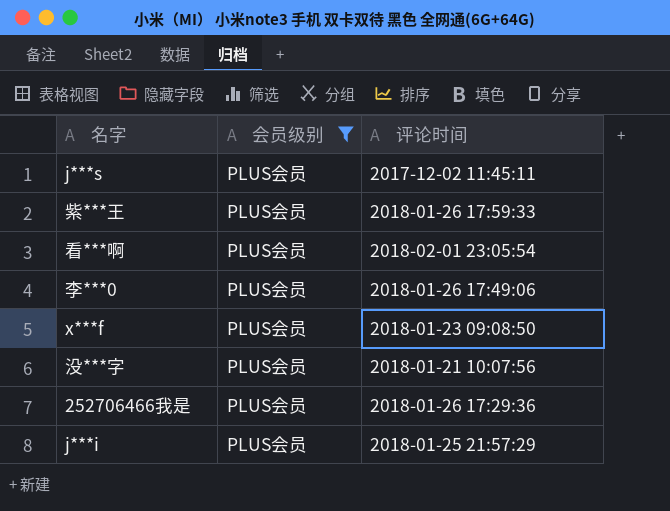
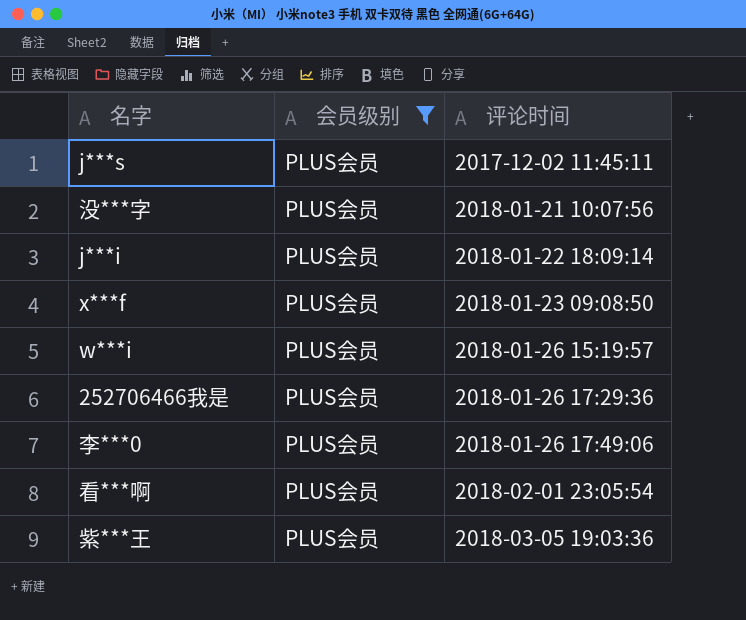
row order: none -> 评论时间 ascending
j***i | 评论时间: 2018-01-25 21:57:29 -> 2018-01-22 18:09:14
row w***i: none -> PLUS会员 | 2018-01-26 15:19:57
紫***王 | 评论时间: 2018-01-26 17:59:33 -> 2018-03-05 19:03:36

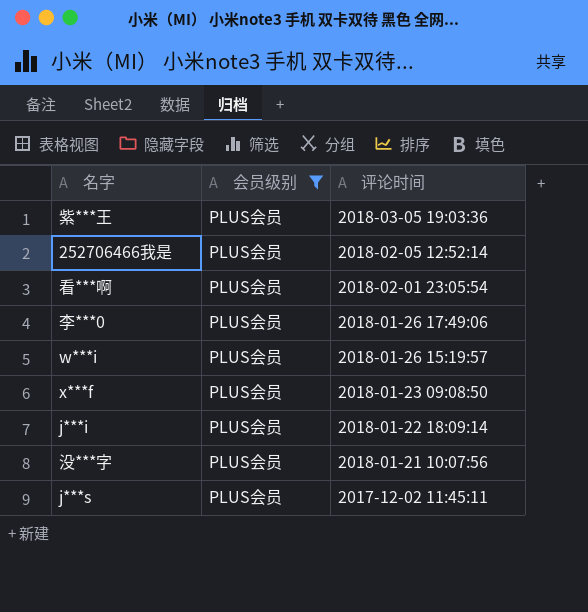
row order: 评论时间 ascending -> 评论时间 descending
252706466我是 | 评论时间: 2018-01-26 17:29:36 -> 2018-02-05 12:52:14

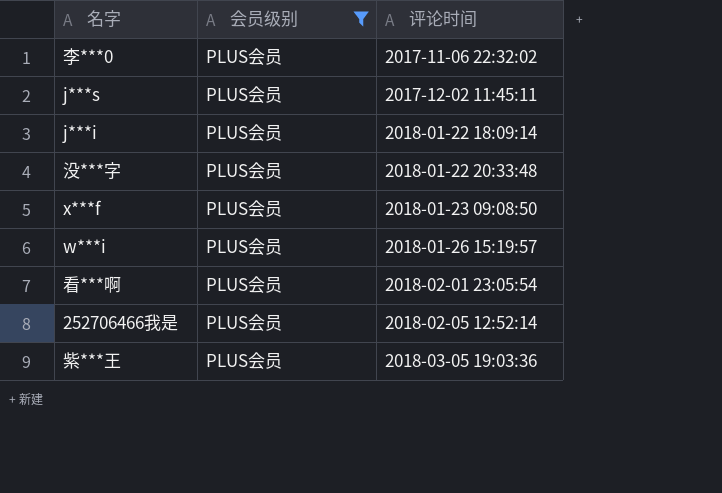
row order: 评论时间 descending -> 评论时间 ascending
李***0 | 评论时间: 2018-01-26 17:49:06 -> 2017-11-06 22:32:02
没***字 | 评论时间: 2018-01-21 10:07:56 -> 2018-01-22 20:33:48

